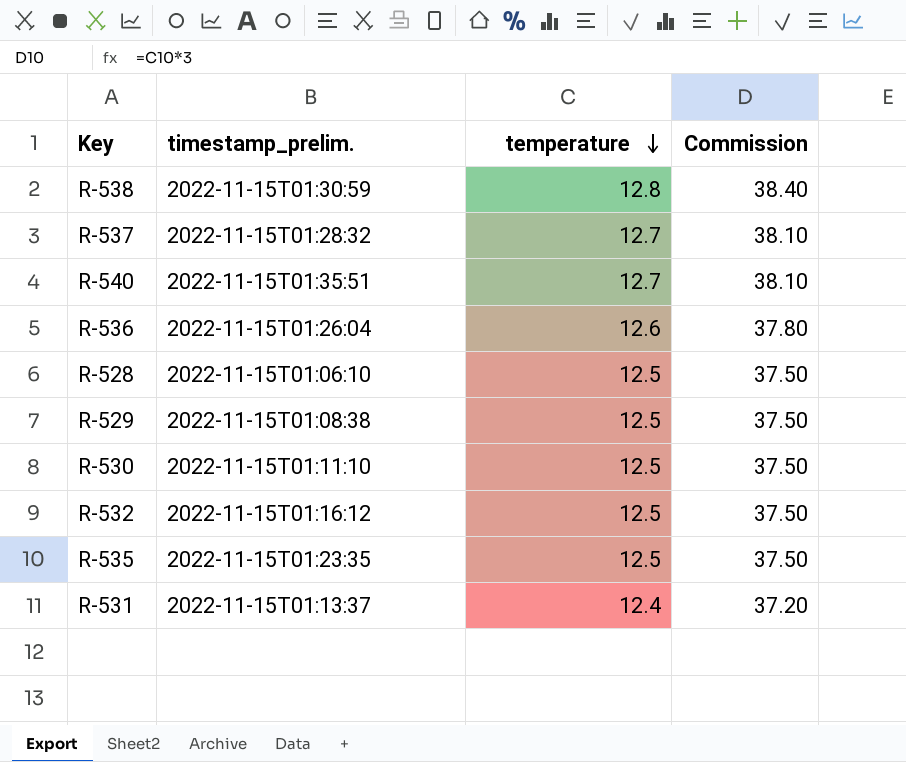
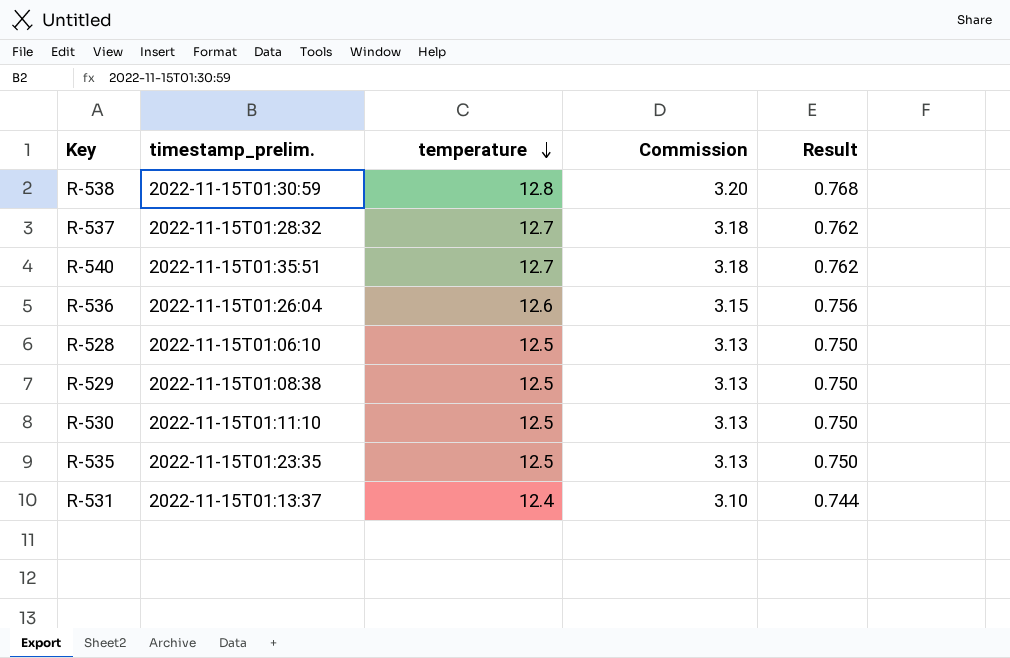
column Commission | formula: [temperature] * 3 -> [temperature] * 0.25
column Result | formula: none -> [temperature] * 0.06
row R-532: 2022-11-15T01:16:12 | 12.5 | 37.50 -> none

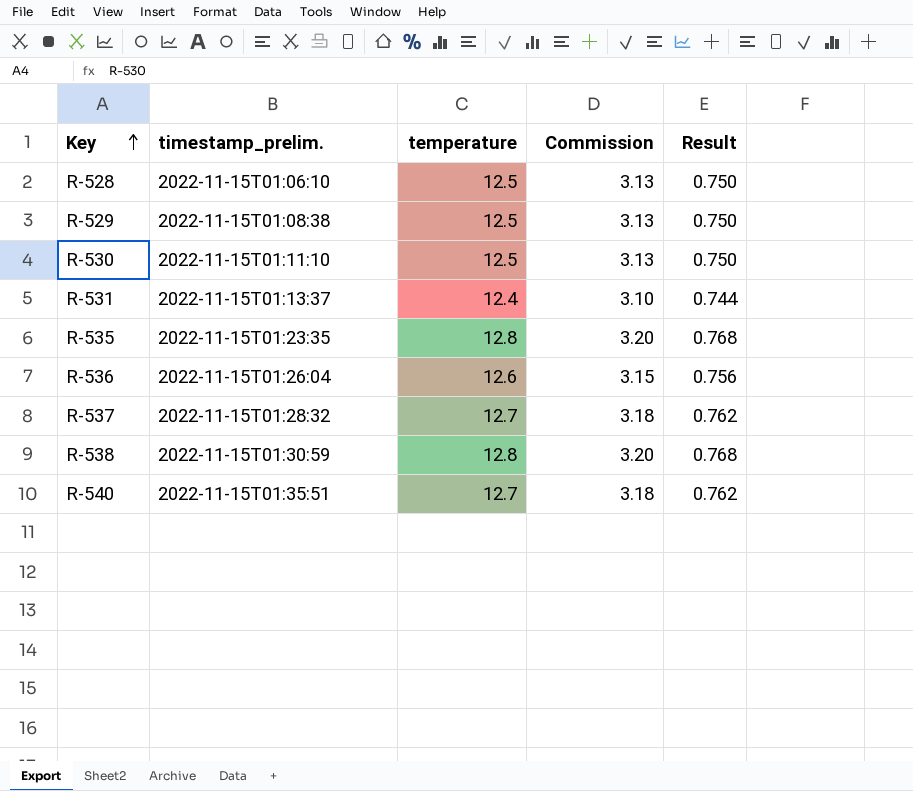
row order: temperature descending -> Key ascending
R-535 | temperature: 12.5 -> 12.8
R-535 | Commission: 3.13 -> 3.20
R-535 | Result: 0.750 -> 0.768

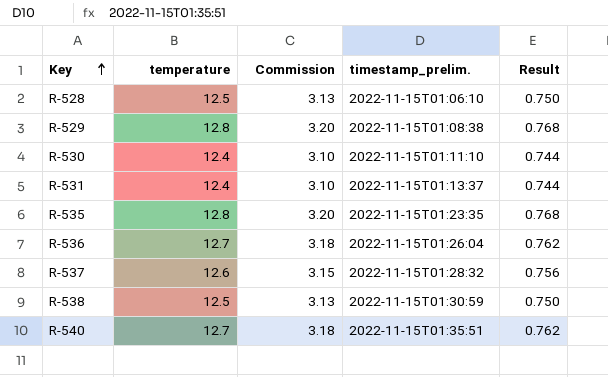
column timestamp_prelim. | position: 2 -> 4
R-529 | temperature: 12.5 -> 12.8
R-529 | Commission: 3.13 -> 3.20
R-529 | Result: 0.750 -> 0.768
R-530 | temperature: 12.5 -> 12.4
R-530 | Commission: 3.13 -> 3.10
R-530 | Result: 0.750 -> 0.744
R-536 | temperature: 12.6 -> 12.7
R-536 | Commission: 3.15 -> 3.18
R-536 | Result: 0.756 -> 0.762
R-537 | temperature: 12.7 -> 12.6
R-537 | Commission: 3.18 -> 3.15
R-537 | Result: 0.762 -> 0.756
R-538 | temperature: 12.8 -> 12.5
R-538 | Commission: 3.20 -> 3.13
R-538 | Result: 0.768 -> 0.750

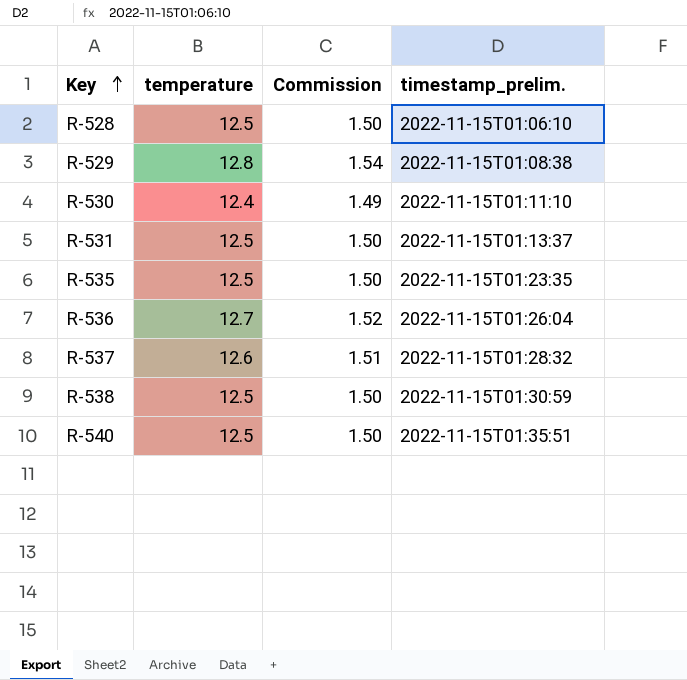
column Result | formula: [temperature] * 0.06 -> none
column Commission | formula: [temperature] * 0.25 -> [temperature] * 0.12
R-531 | temperature: 12.4 -> 12.5
R-535 | temperature: 12.8 -> 12.5
R-540 | temperature: 12.7 -> 12.5

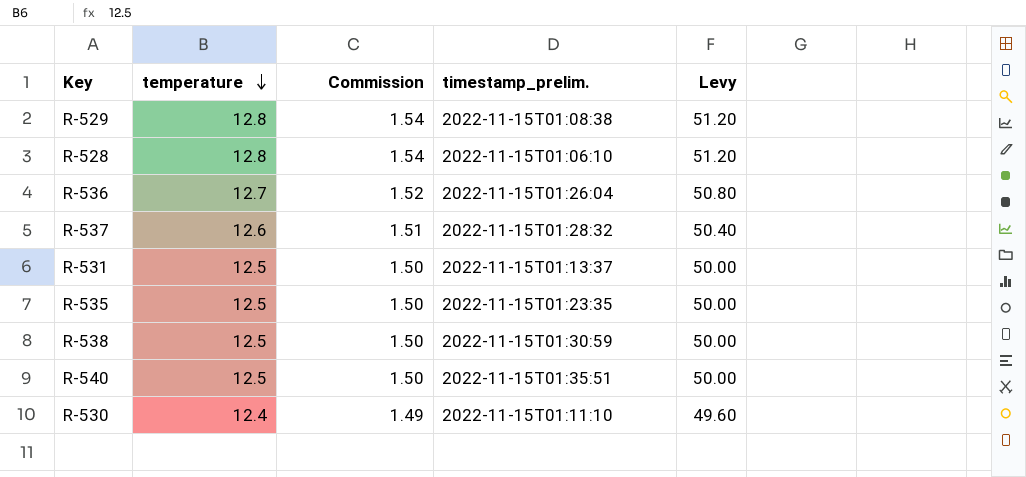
row order: Key ascending -> temperature descending
column Levy | formula: none -> [temperature] * 4
R-528 | temperature: 12.5 -> 12.8
R-528 | Commission: 1.50 -> 1.54

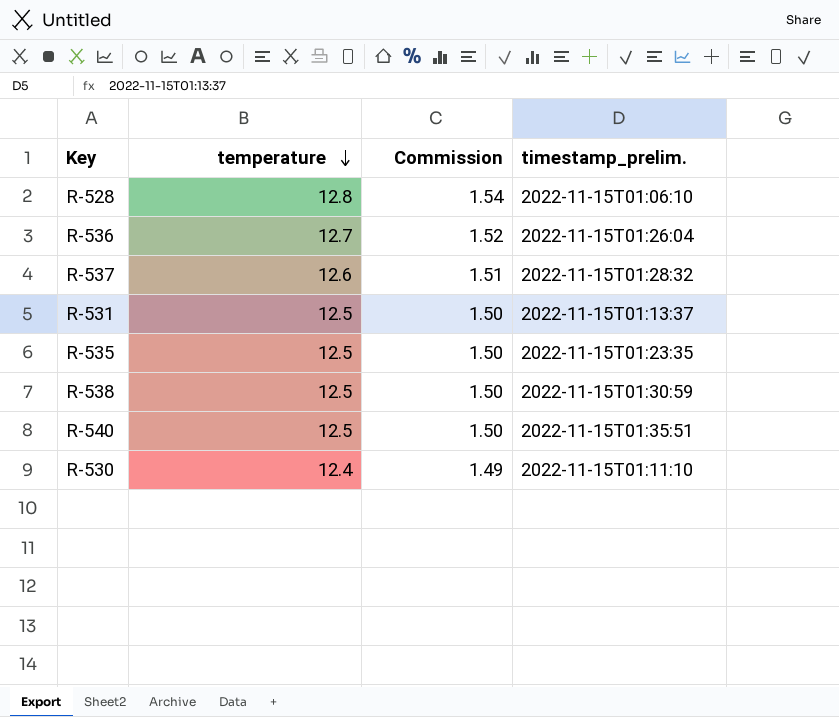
column Levy | formula: [temperature] * 4 -> none
row R-529: 12.8 | 1.54 | 2022-11-15T01:08:38 | 51.20 -> none

